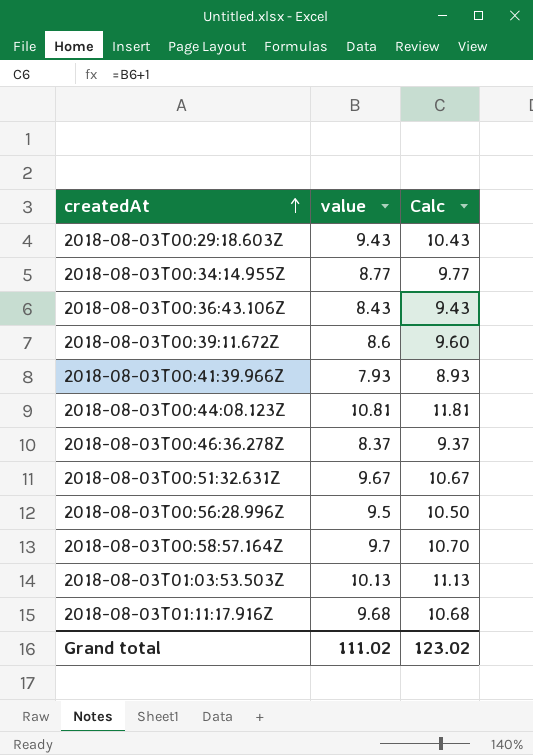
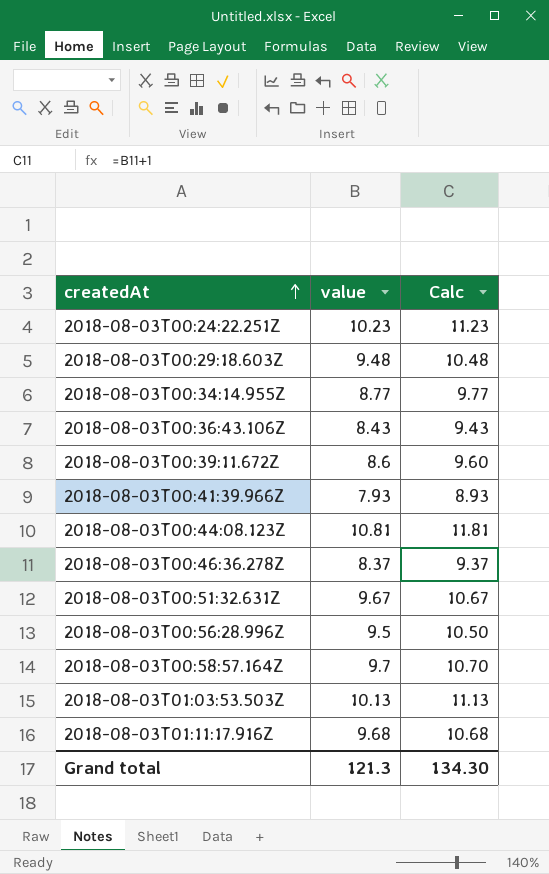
row 2018-08-03T00:24:22.251Z: none -> 10.23 | 11.23
2018-08-03T00:29:18.603Z | value: 9.43 -> 9.48
2018-08-03T00:29:18.603Z | Calc: 10.43 -> 10.48
Grand total | value: 111.02 -> 121.3
Grand total | Calc: 123.02 -> 134.30

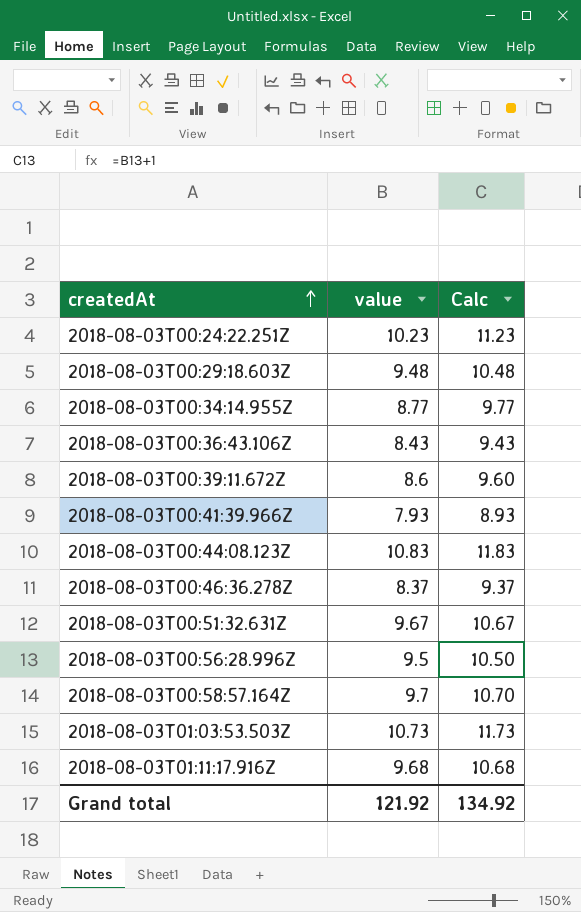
2018-08-03T00:44:08.123Z | value: 10.81 -> 10.83
2018-08-03T00:44:08.123Z | Calc: 11.81 -> 11.83
2018-08-03T01:03:53.503Z | value: 10.13 -> 10.73
2018-08-03T01:03:53.503Z | Calc: 11.13 -> 11.73
Grand total | value: 121.3 -> 121.92
Grand total | Calc: 134.30 -> 134.92

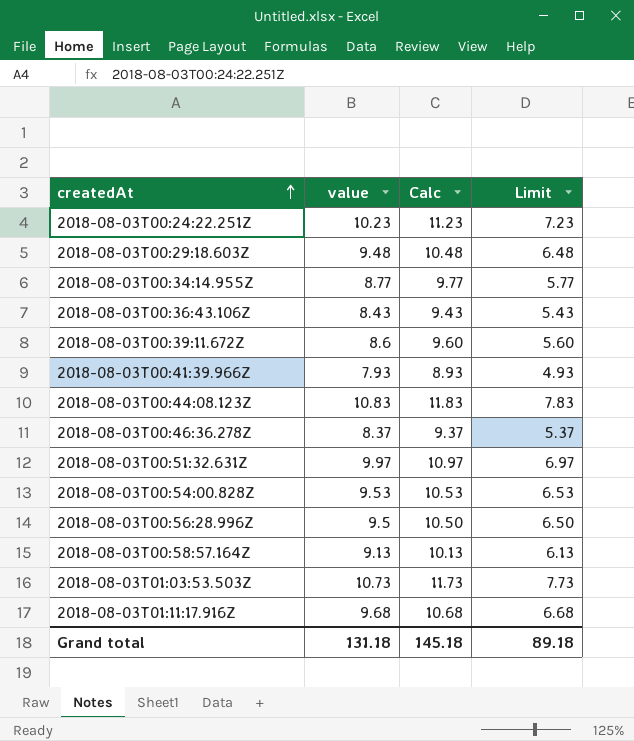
column Limit | formula: none -> [value] - 3
2018-08-03T00:51:32.631Z | value: 9.67 -> 9.97
2018-08-03T00:51:32.631Z | Calc: 10.67 -> 10.97
row 2018-08-03T00:54:00.828Z: none -> 9.53 | 10.53 | 6.53
2018-08-03T00:58:57.164Z | value: 9.7 -> 9.13
2018-08-03T00:58:57.164Z | Calc: 10.70 -> 10.13
Grand total | value: 121.92 -> 131.18
Grand total | Calc: 134.92 -> 145.18

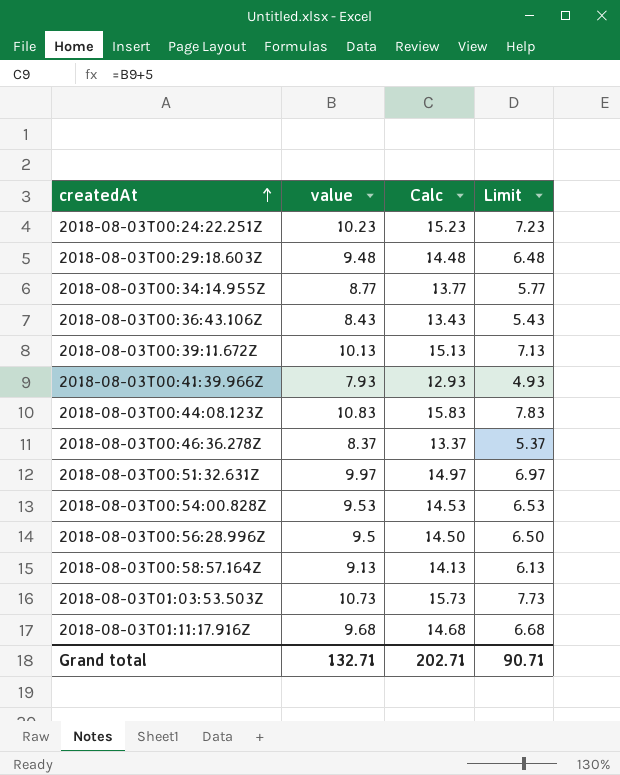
column Calc | formula: [value] + 1 -> [value] + 5
2018-08-03T00:39:11.672Z | value: 8.6 -> 10.13
2018-08-03T00:39:11.672Z | Limit: 5.60 -> 7.13
Grand total | value: 131.18 -> 132.71
Grand total | Calc: 145.18 -> 202.71
Grand total | Limit: 89.18 -> 90.71

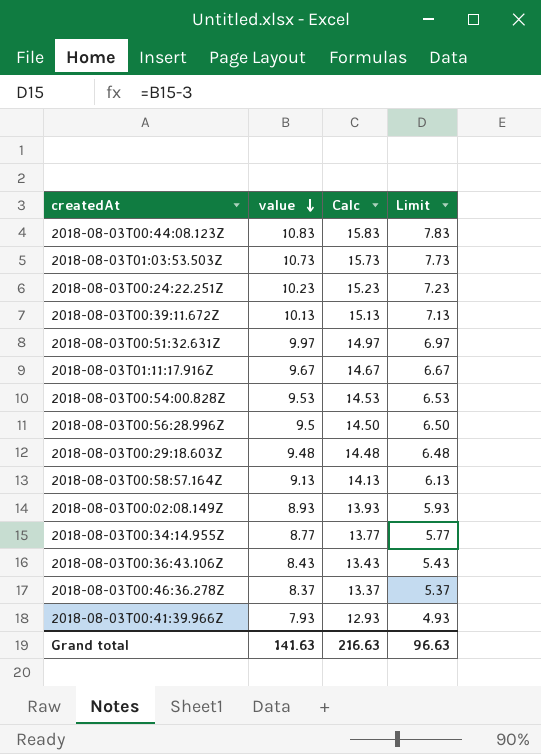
row order: createdAt ascending -> value descending
2018-08-03T01:11:17.916Z | value: 9.68 -> 9.67
2018-08-03T01:11:17.916Z | Calc: 14.68 -> 14.67
2018-08-03T01:11:17.916Z | Limit: 6.68 -> 6.67
row 2018-08-03T00:02:08.149Z: none -> 8.93 | 13.93 | 5.93
Grand total | value: 132.71 -> 141.63
Grand total | Calc: 202.71 -> 216.63
Grand total | Limit: 90.71 -> 96.63

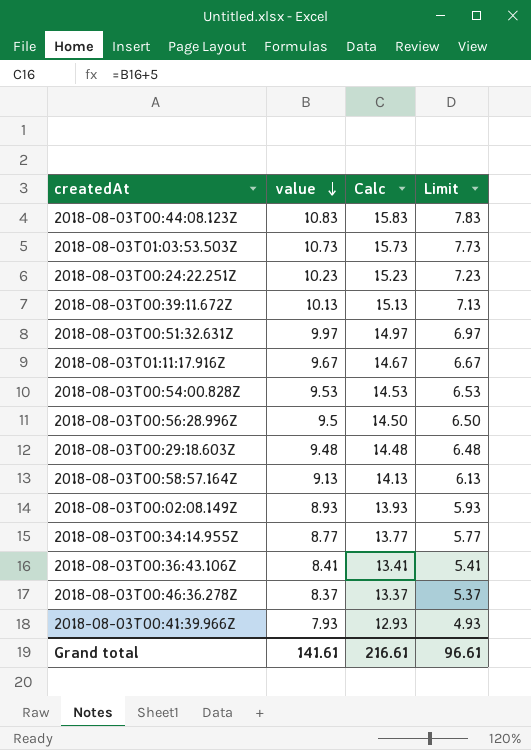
2018-08-03T00:36:43.106Z | value: 8.43 -> 8.41
2018-08-03T00:36:43.106Z | Calc: 13.43 -> 13.41
2018-08-03T00:36:43.106Z | Limit: 5.43 -> 5.41
Grand total | value: 141.63 -> 141.61
Grand total | Calc: 216.63 -> 216.61
Grand total | Limit: 96.63 -> 96.61

